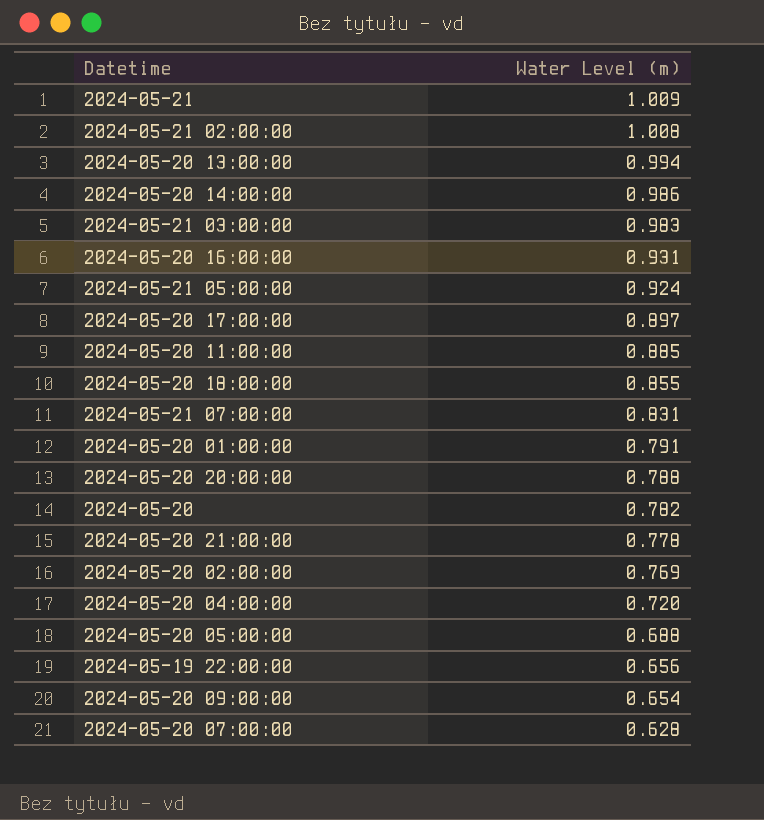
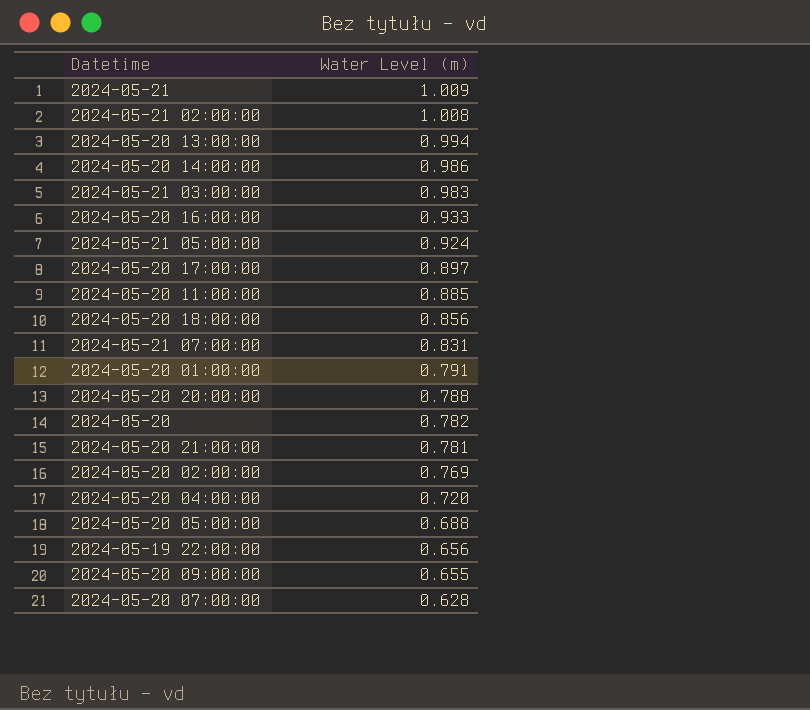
2024-05-20 16:00:00 | Water Level (m): 0.931 -> 0.933
2024-05-20 18:00:00 | Water Level (m): 0.855 -> 0.856
2024-05-20 21:00:00 | Water Level (m): 0.778 -> 0.781
2024-05-20 09:00:00 | Water Level (m): 0.654 -> 0.655

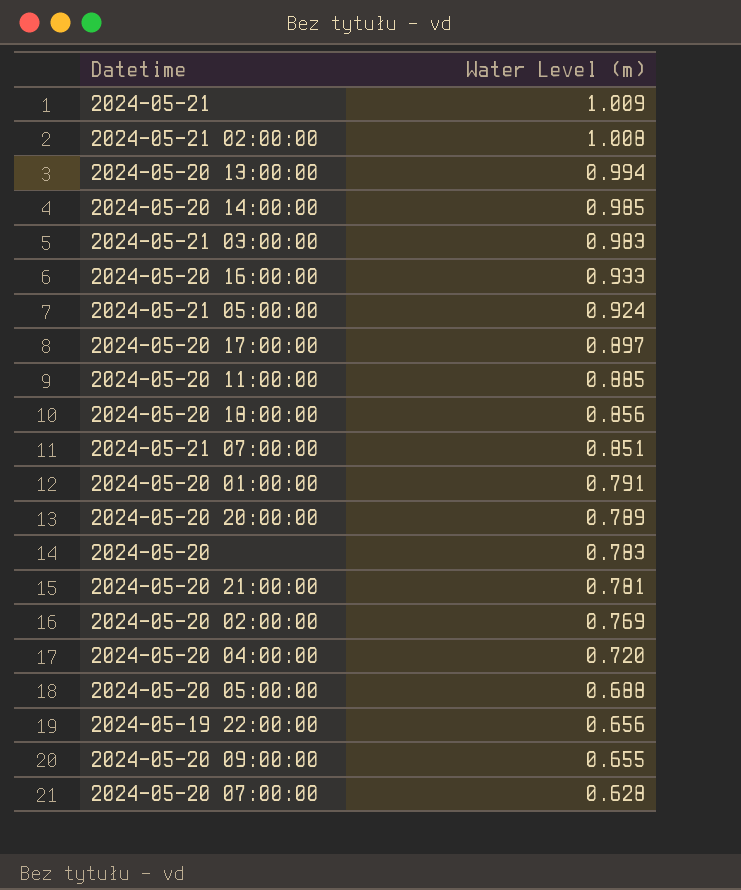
2024-05-20 14:00:00 | Water Level (m): 0.986 -> 0.985
2024-05-21 07:00:00 | Water Level (m): 0.831 -> 0.851
2024-05-20 20:00:00 | Water Level (m): 0.788 -> 0.789
2024-05-20 | Water Level (m): 0.782 -> 0.783

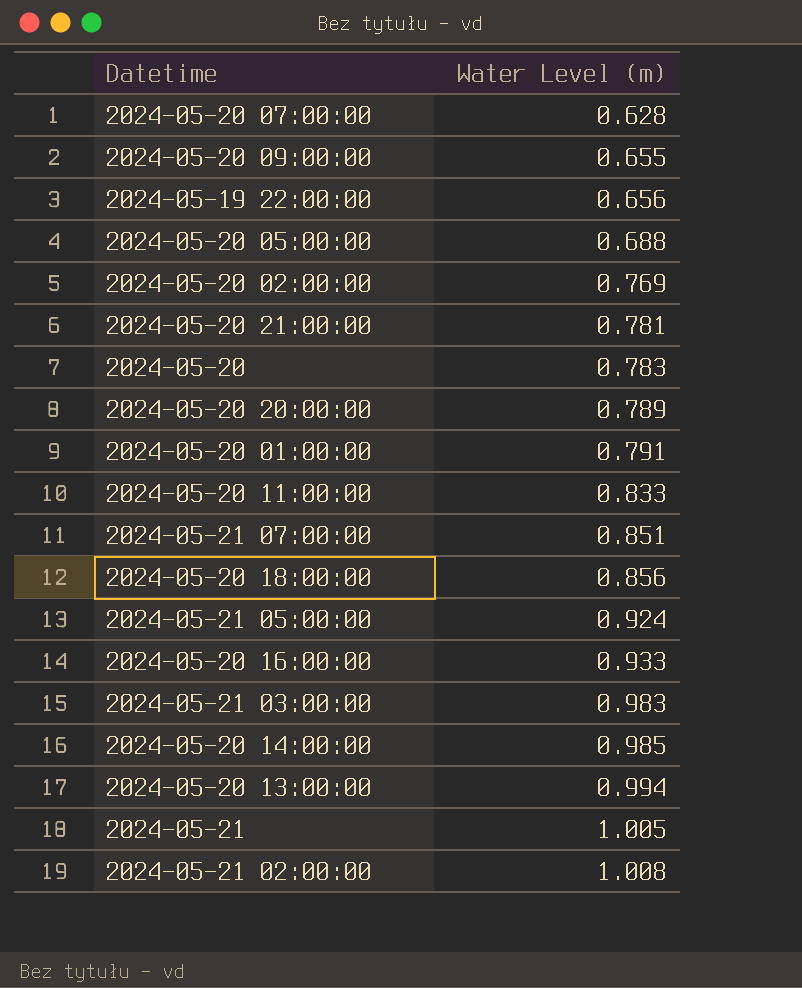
row order: Water Level (m) descending -> Water Level (m) ascending
row 2024-05-20 17:00:00: 0.897 -> none
row 2024-05-20 04:00:00: 0.720 -> none
2024-05-20 11:00:00 | Water Level (m): 0.885 -> 0.833
2024-05-21 | Water Level (m): 1.009 -> 1.005

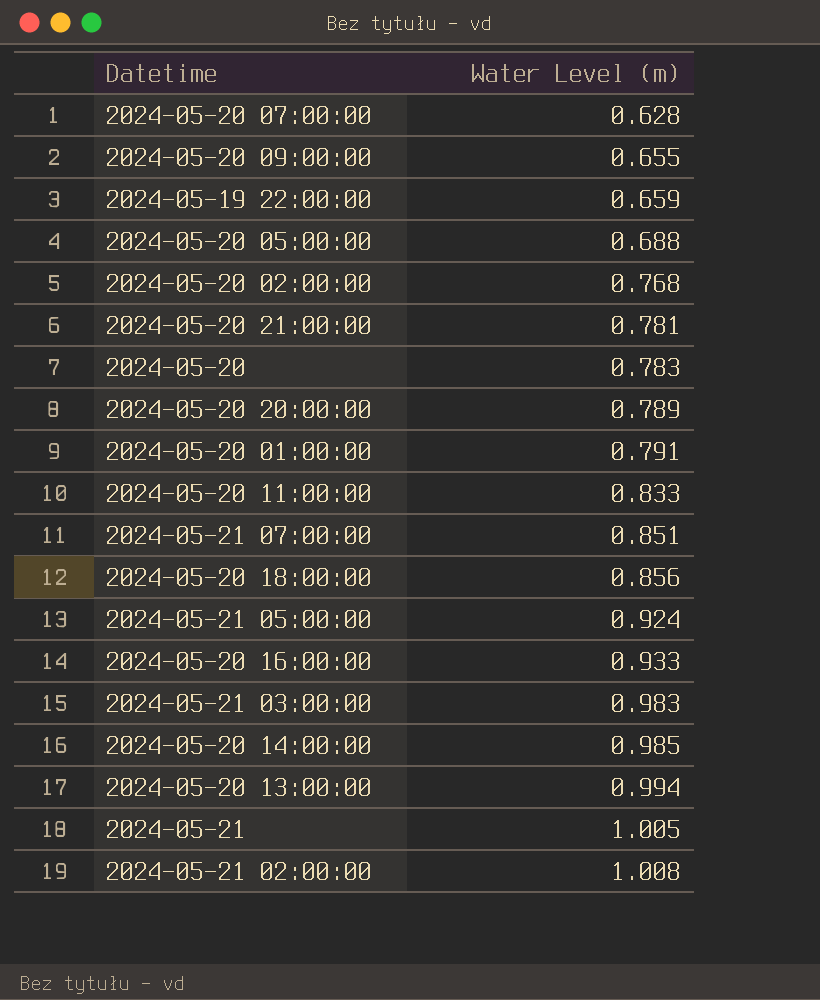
2024-05-19 22:00:00 | Water Level (m): 0.656 -> 0.659
2024-05-20 02:00:00 | Water Level (m): 0.769 -> 0.768

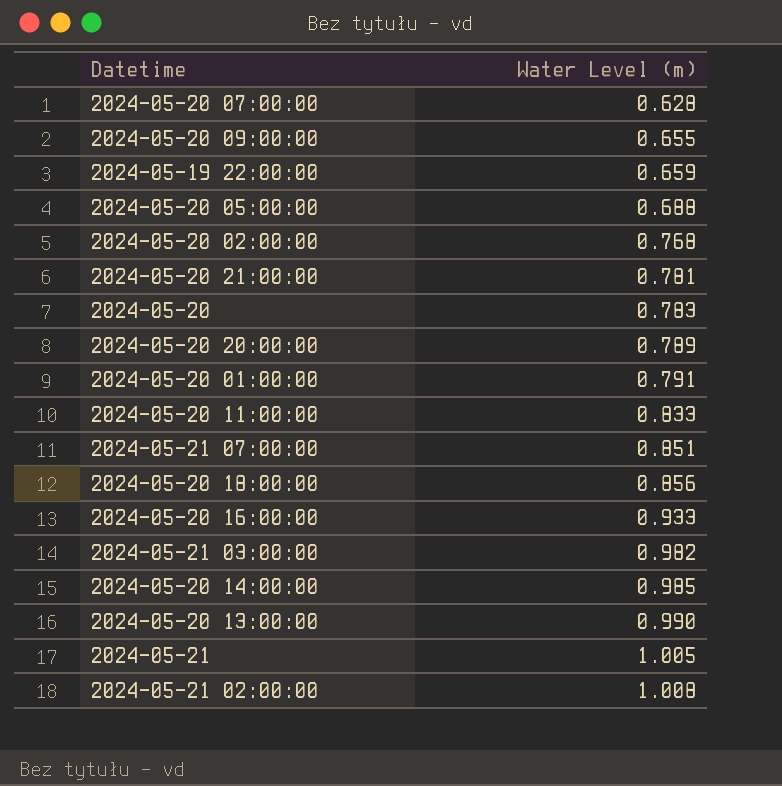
row 2024-05-21 05:00:00: 0.924 -> none
2024-05-21 03:00:00 | Water Level (m): 0.983 -> 0.982
2024-05-20 13:00:00 | Water Level (m): 0.994 -> 0.990

